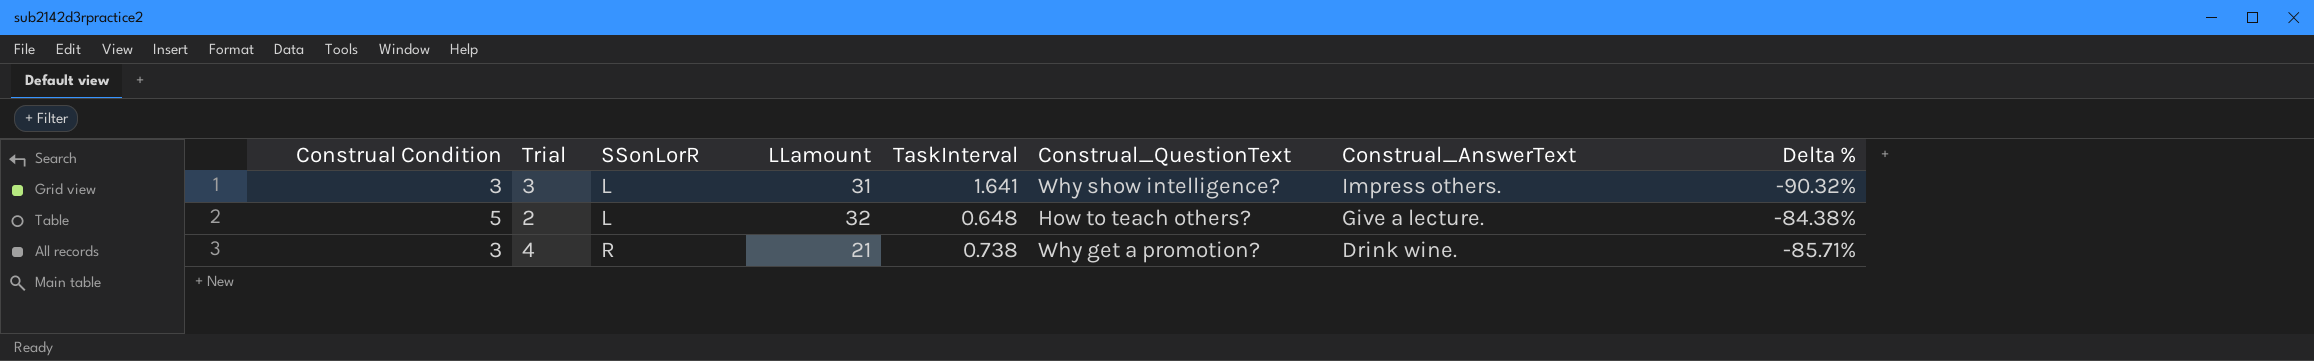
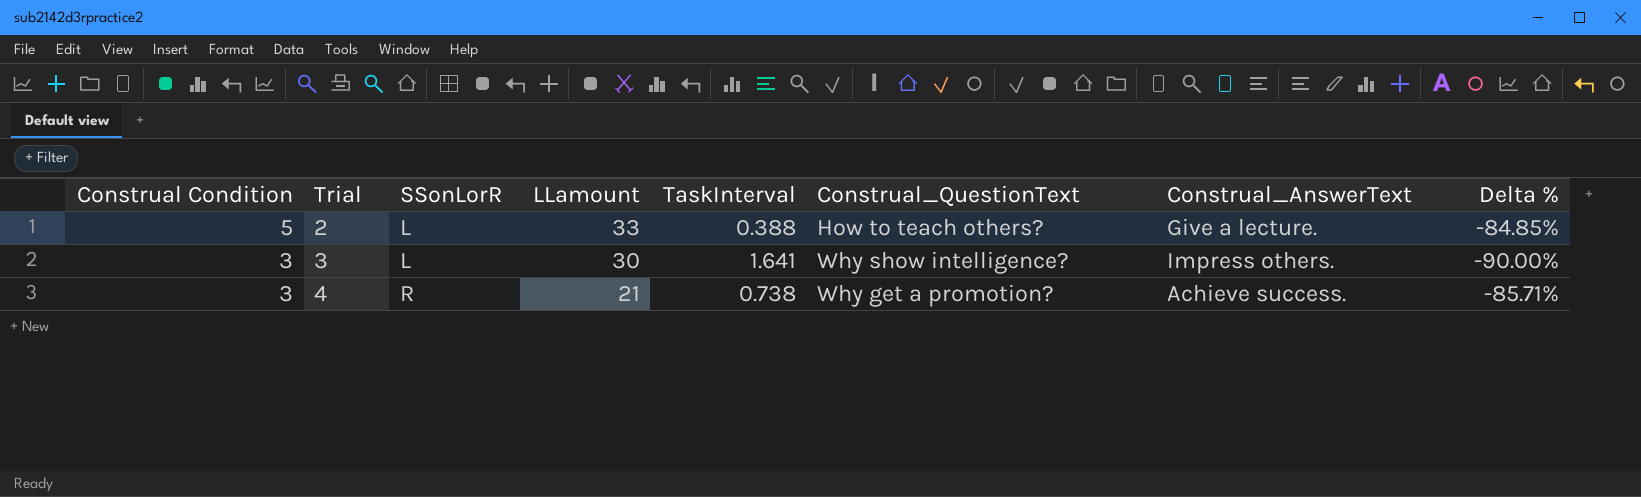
row order: SSonLorR ascending -> Construal Condition descending
2 | LLamount: 32 -> 33
2 | TaskInterval: 0.648 -> 0.388
2 | Delta %: -84.38% -> -84.85%
3 | LLamount: 31 -> 30
3 | Delta %: -90.32% -> -90.00%
4 | Construal_AnswerText: Drink wine. -> Achieve success.

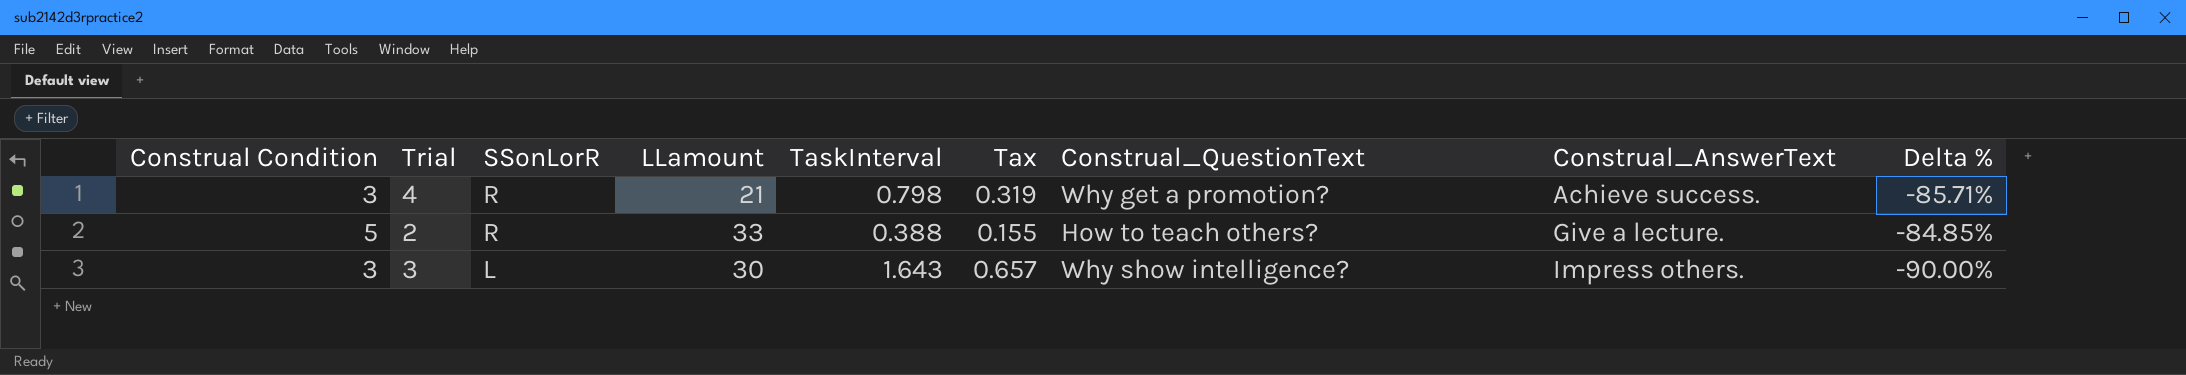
row order: Construal Condition descending -> SSonLorR descending
column Tax | formula: none -> [TaskInterval] * 0.4
4 | TaskInterval: 0.738 -> 0.798
2 | SSonLorR: L -> R
3 | TaskInterval: 1.641 -> 1.643

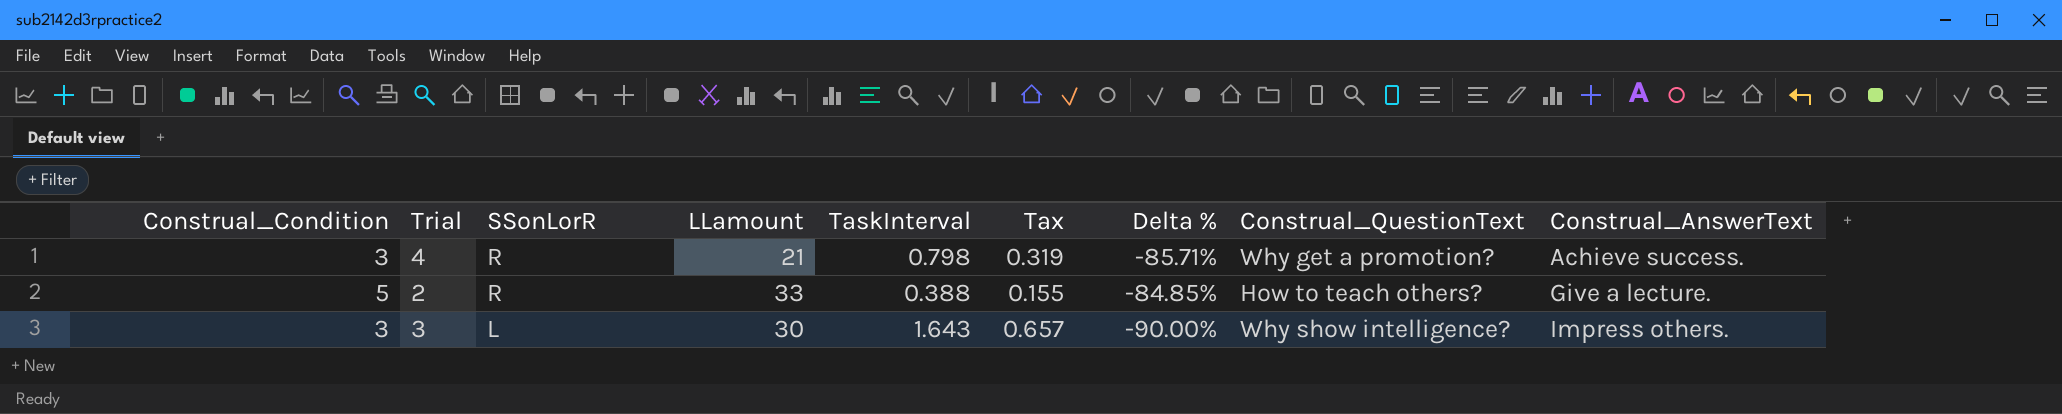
column name: Construal Condition -> Construal_Condition
column Delta % | position: 9 -> 7

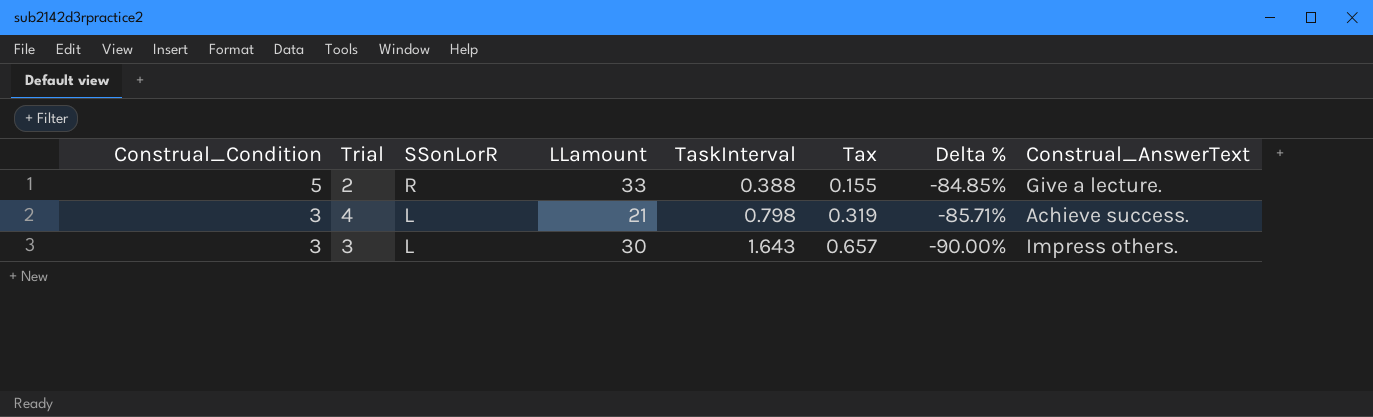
row order: SSonLorR descending -> Construal_Condition descending
column Construal_QuestionText | position: 8 -> none
4 | SSonLorR: R -> L

